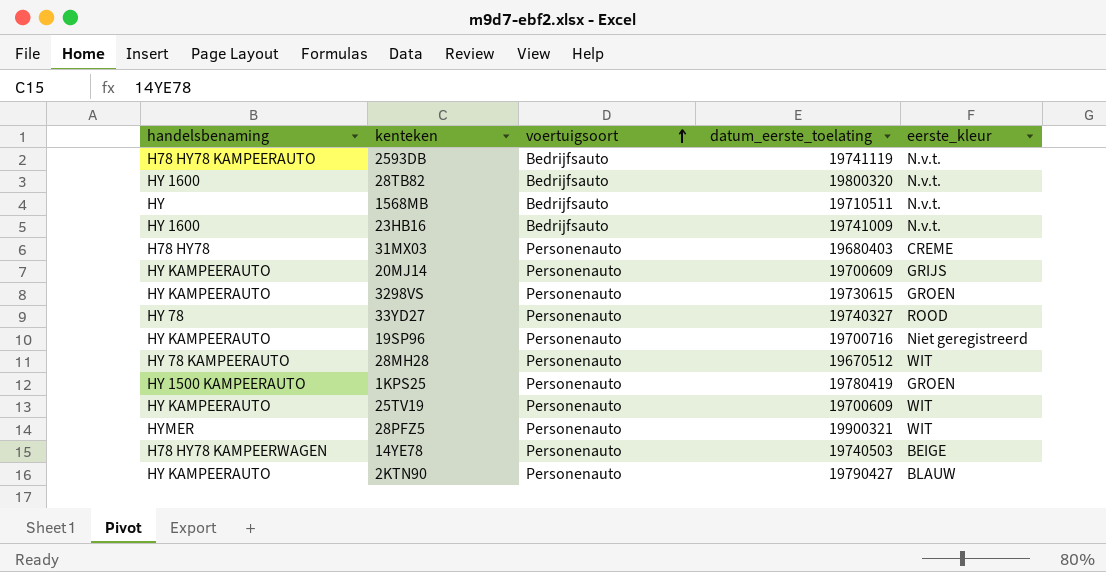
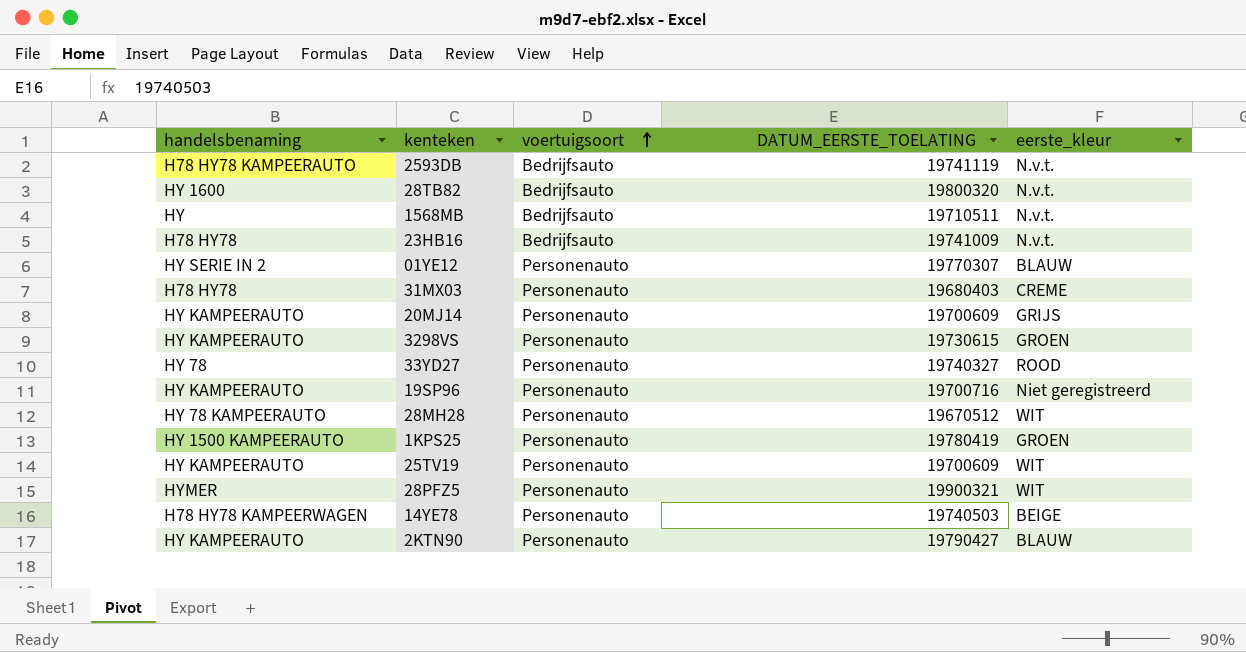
column name: datum_eerste_toelating -> DATUM_EERSTE_TOELATING
23HB16 | handelsbenaming: HY 1600 -> H78 HY78
row 01YE12: none -> HY SERIE IN 2 | Personenauto | 19770307 | BLAUW

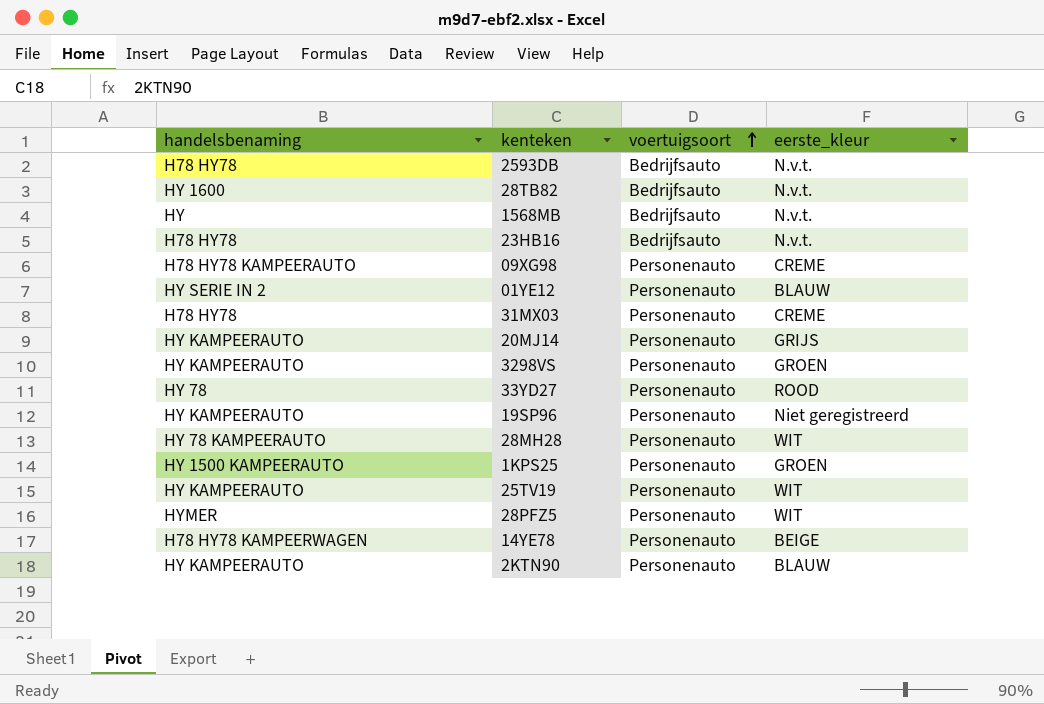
column DATUM_EERSTE_TOELATING | position: 4 -> none
2593DB | handelsbenaming: H78 HY78 KAMPEERAUTO -> H78 HY78
row 09XG98: none -> H78 HY78 KAMPEERAUTO | Personenauto | CREME

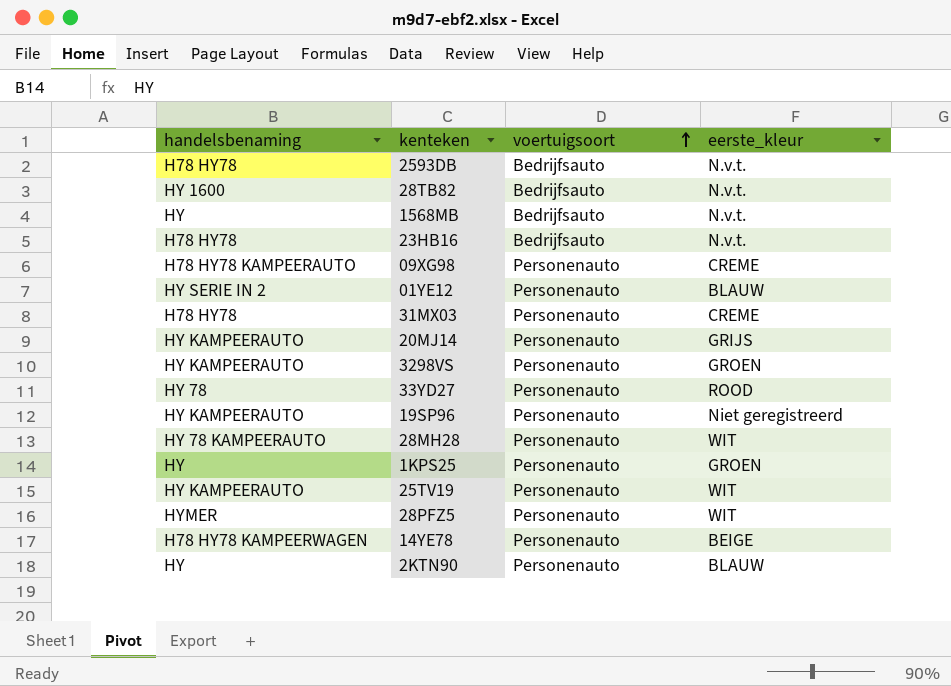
1KPS25 | handelsbenaming: HY 1500 KAMPEERAUTO -> HY
2KTN90 | handelsbenaming: HY KAMPEERAUTO -> HY

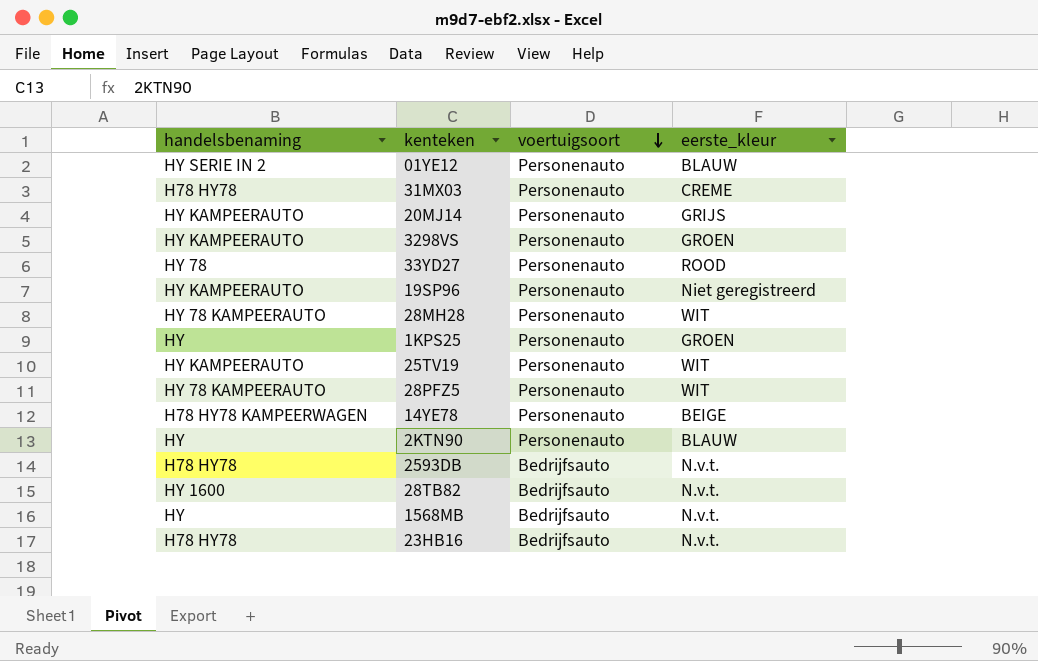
row order: voertuigsoort ascending -> voertuigsoort descending
row 09XG98: H78 HY78 KAMPEERAUTO | Personenauto | CREME -> none
28PFZ5 | handelsbenaming: HYMER -> HY 78 KAMPEERAUTO

